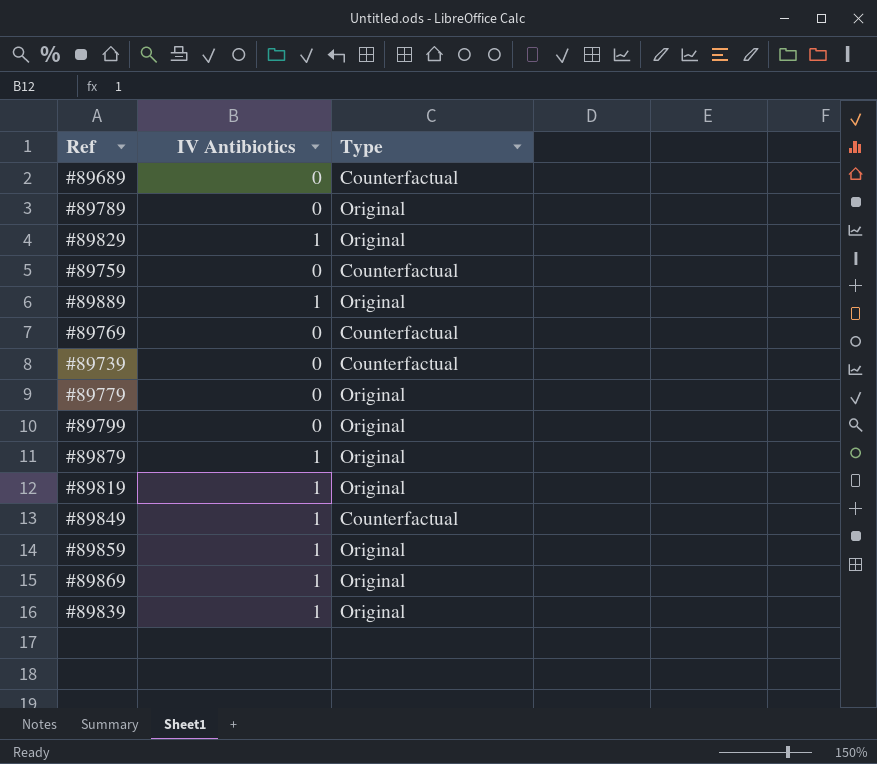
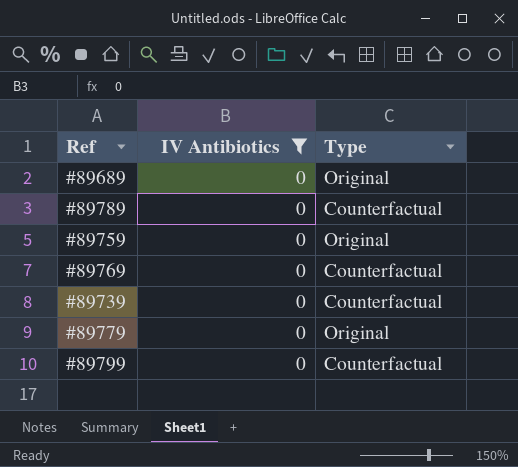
filter: none -> IV Antibiotics = 0
#89689 | Type: Counterfactual -> Original
#89789 | Type: Original -> Counterfactual
#89759 | Type: Counterfactual -> Original
#89799 | Type: Original -> Counterfactual

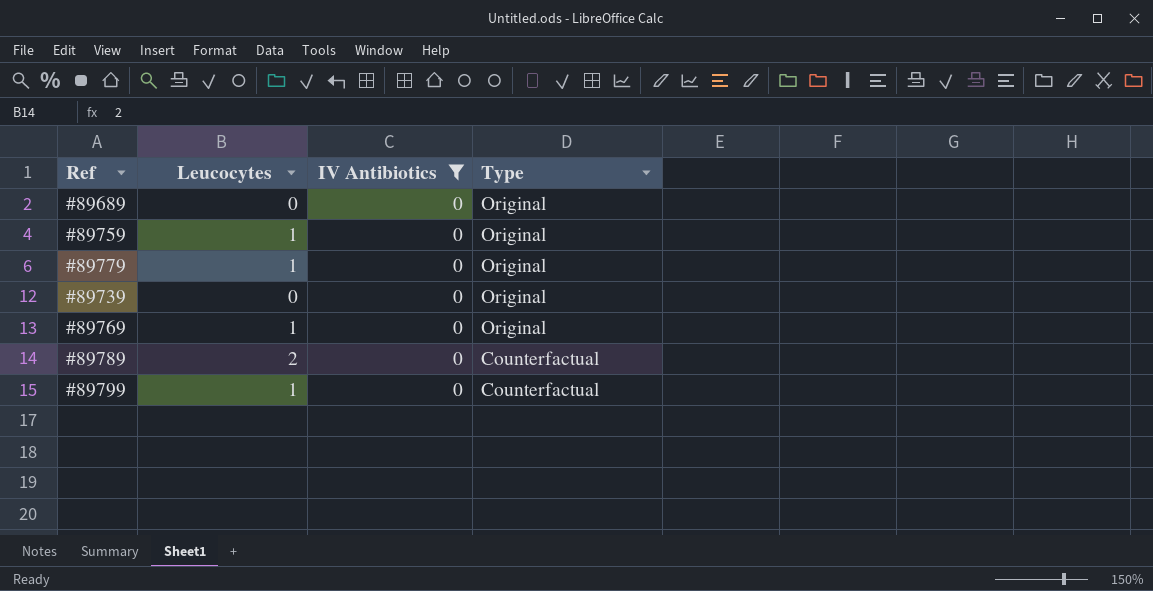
row order: none -> Type descending
column Leucocytes | position: none -> 2
#89739 | Type: Counterfactual -> Original
#89769 | Type: Counterfactual -> Original

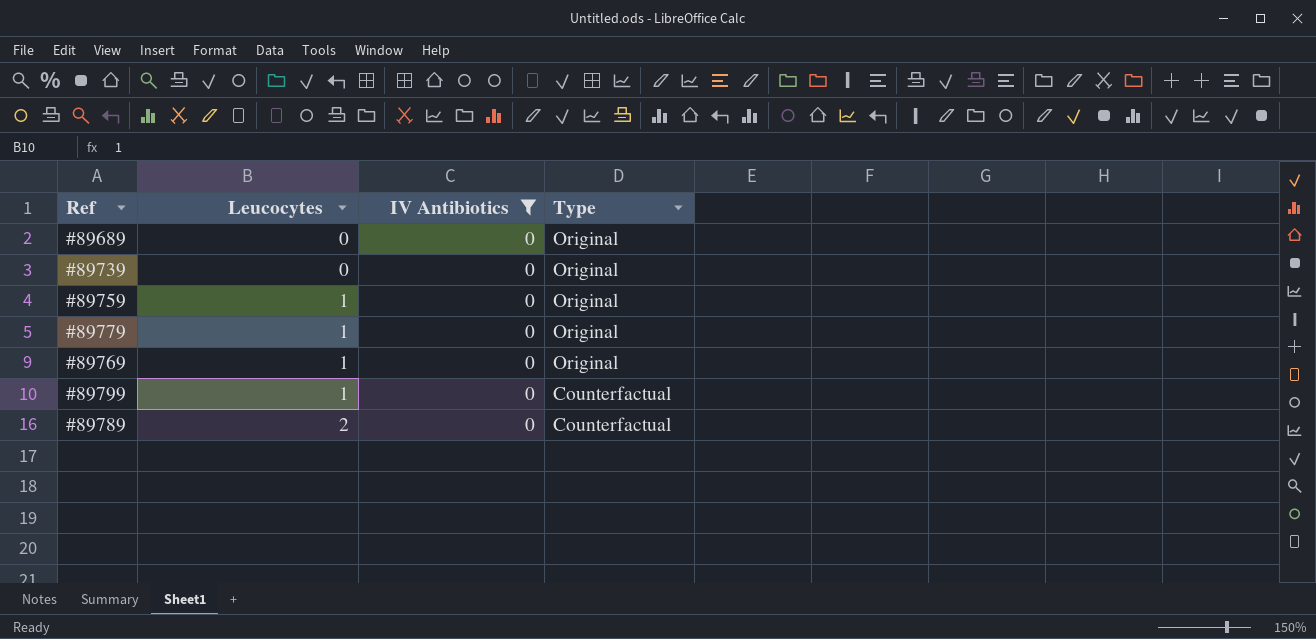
row order: Type descending -> Leucocytes ascending

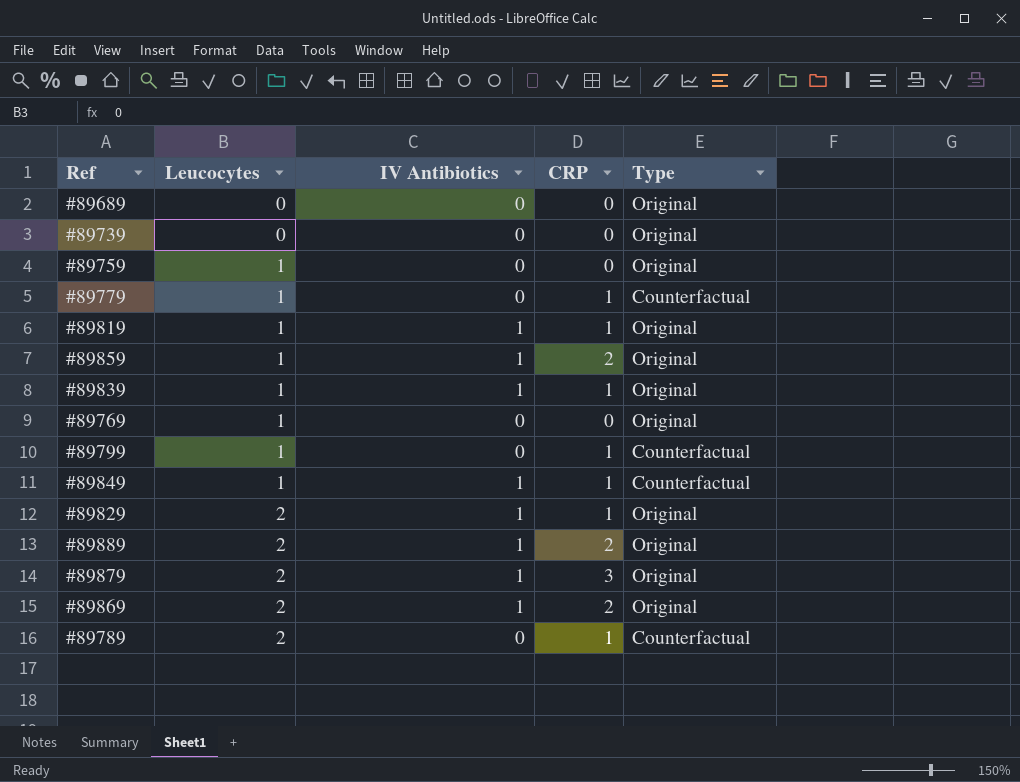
filter: IV Antibiotics = 0 -> none
column CRP | position: none -> 4
#89779 | Type: Original -> Counterfactual

